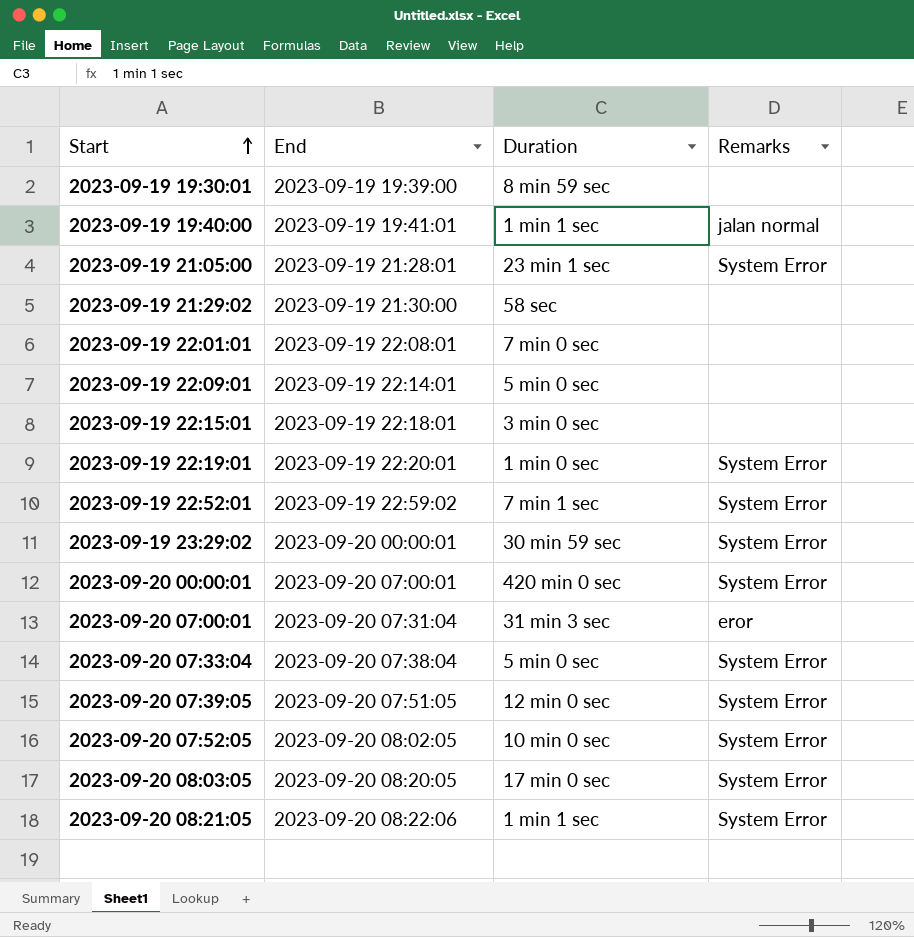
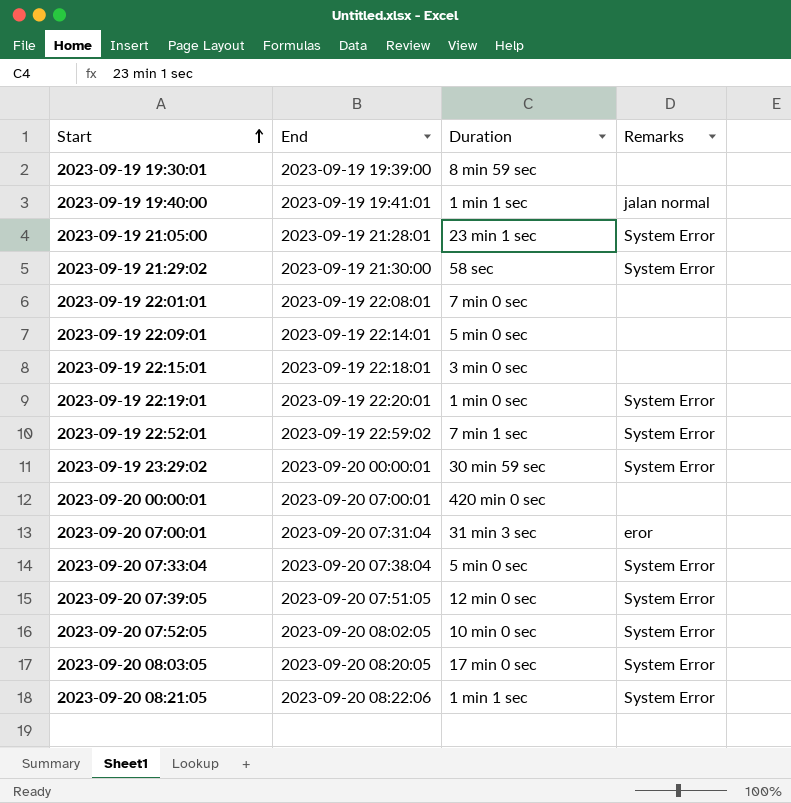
2023-09-19 21:29:02 | Remarks: none -> System Error
2023-09-20 00:00:01 | Remarks: System Error -> none

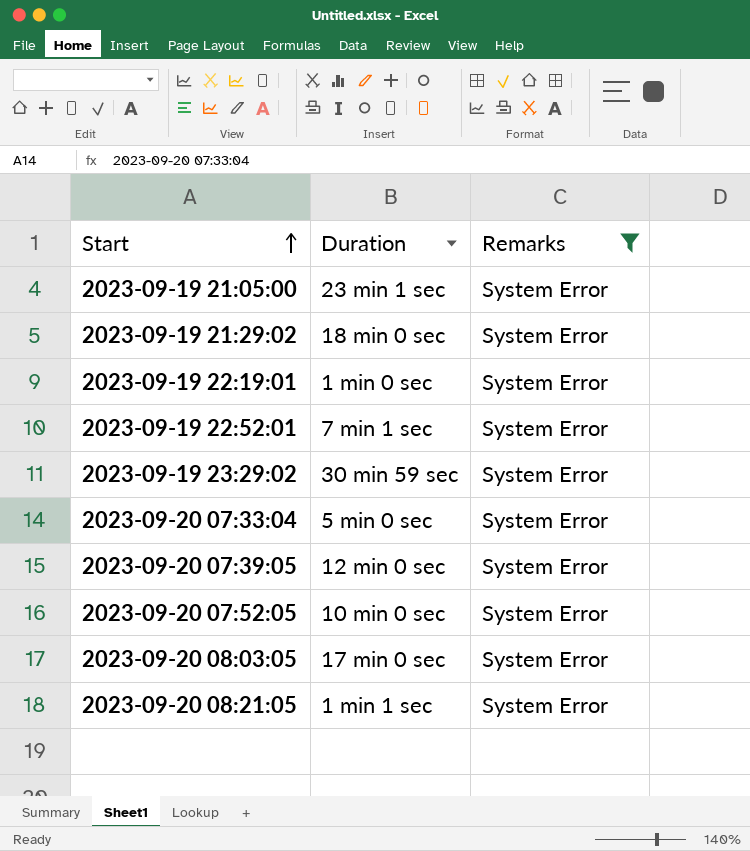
filter: none -> Remarks = System Error
column End | position: 2 -> none
2023-09-19 21:29:02 | Duration: 58 sec -> 18 min 0 sec

